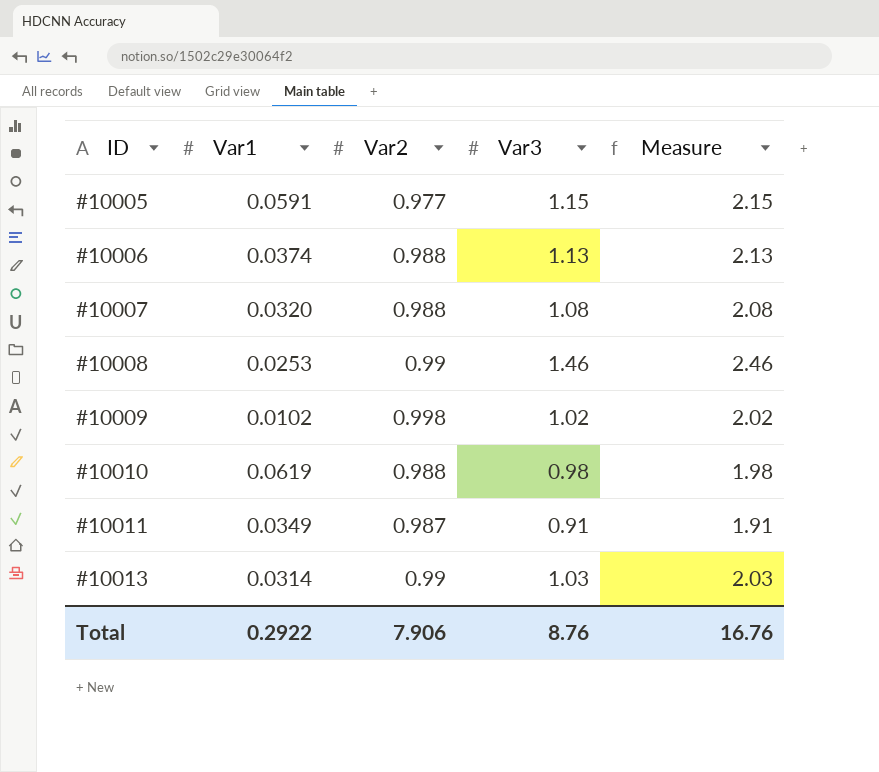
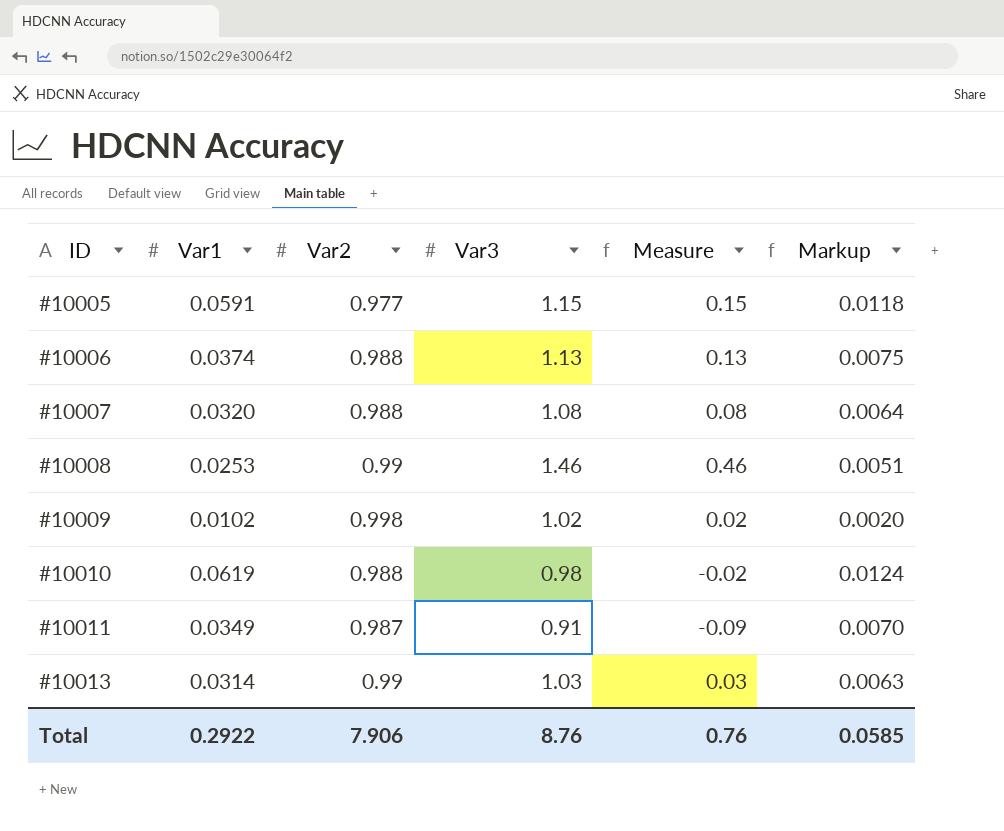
column Measure | formula: [Var3] + 1 -> [Var3] - 1
column Markup | formula: none -> [Var1] * 0.2
Total | Measure: 16.76 -> 0.76

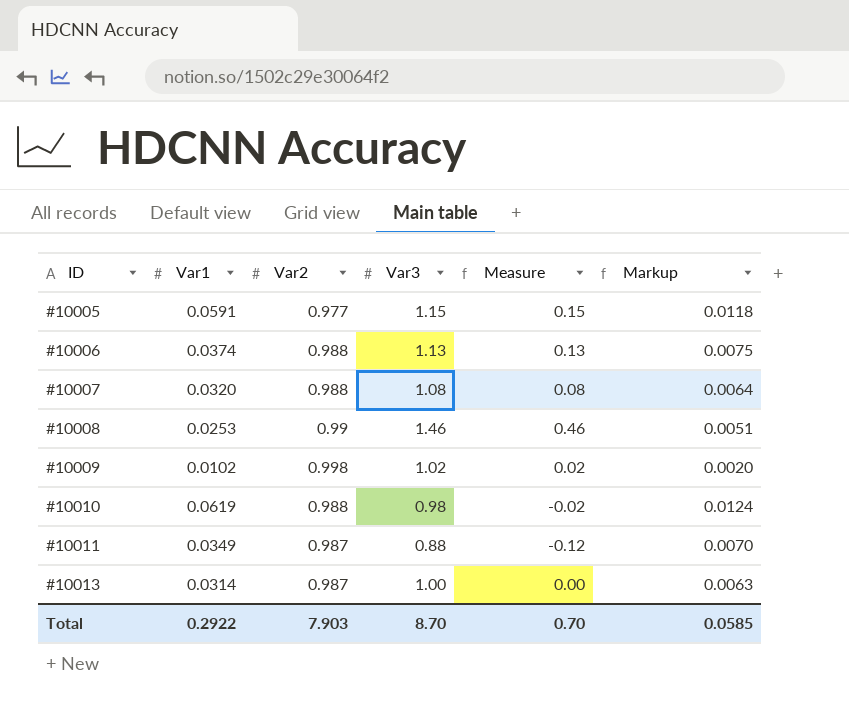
#10011 | Var3: 0.91 -> 0.88
#10011 | Measure: -0.09 -> -0.12
#10013 | Var2: 0.99 -> 0.987
#10013 | Var3: 1.03 -> 1.00
#10013 | Measure: 0.03 -> 0.00
Total | Var2: 7.906 -> 7.903
Total | Var3: 8.76 -> 8.70
Total | Measure: 0.76 -> 0.70

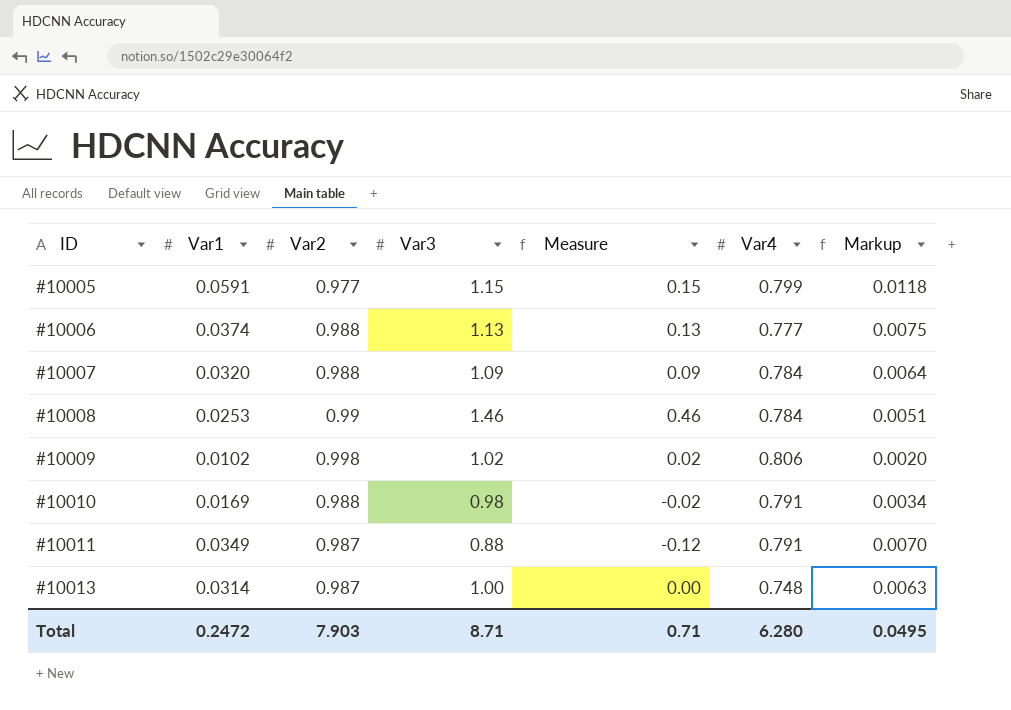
column Var4 | position: none -> 6
#10007 | Var3: 1.08 -> 1.09
#10007 | Measure: 0.08 -> 0.09
#10010 | Var1: 0.0619 -> 0.0169
#10010 | Markup: 0.0124 -> 0.0034
Total | Var1: 0.2922 -> 0.2472
Total | Var3: 8.70 -> 8.71
Total | Measure: 0.70 -> 0.71
Total | Markup: 0.0585 -> 0.0495

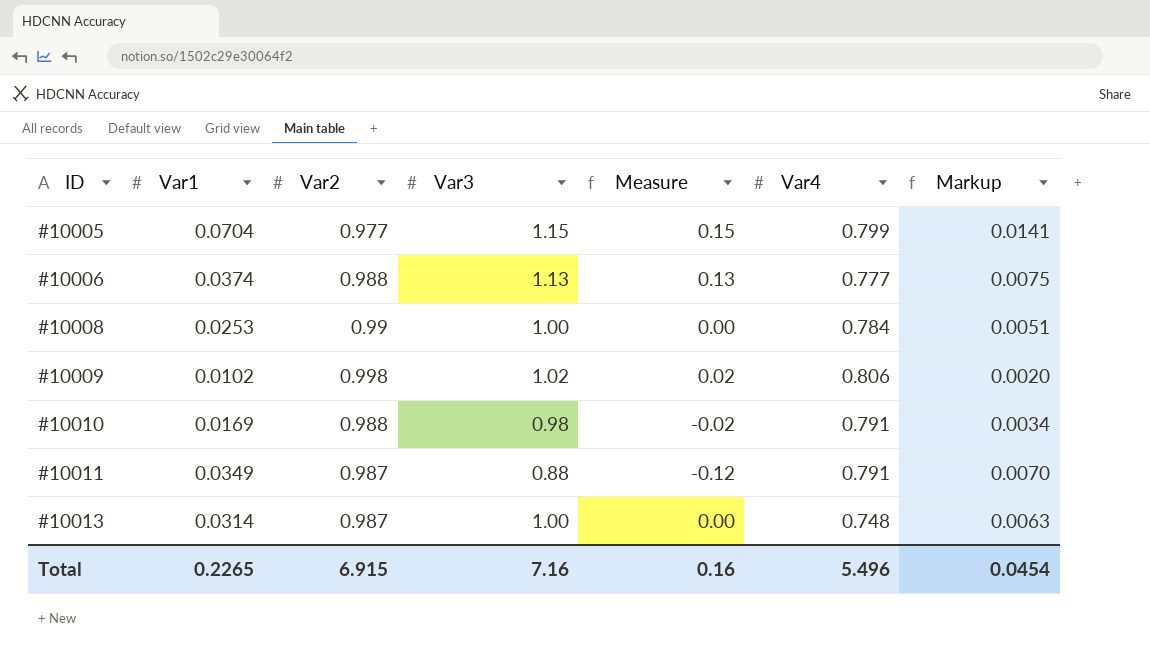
row #10007: 0.0320 | 0.988 | 1.09 | 0.09 | 0.784 | 0.0064 -> none
#10005 | Var1: 0.0591 -> 0.0704
#10005 | Markup: 0.0118 -> 0.0141
#10008 | Var3: 1.46 -> 1.00
#10008 | Measure: 0.46 -> 0.00
Total | Var1: 0.2472 -> 0.2265
Total | Var2: 7.903 -> 6.915
Total | Var3: 8.71 -> 7.16
Total | Measure: 0.71 -> 0.16
Total | Var4: 6.280 -> 5.496
Total | Markup: 0.0495 -> 0.0454

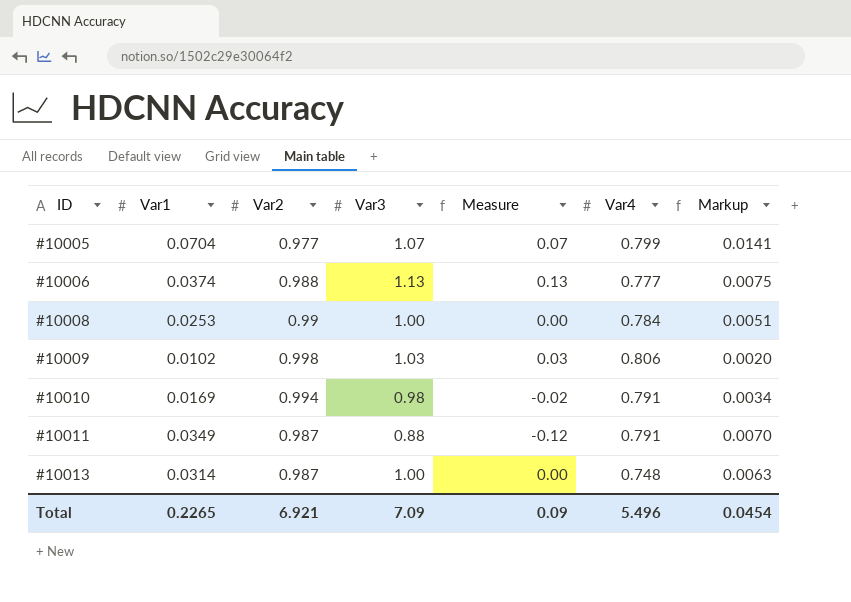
#10005 | Var3: 1.15 -> 1.07
#10005 | Measure: 0.15 -> 0.07
#10009 | Var3: 1.02 -> 1.03
#10009 | Measure: 0.02 -> 0.03
#10010 | Var2: 0.988 -> 0.994
Total | Var2: 6.915 -> 6.921
Total | Var3: 7.16 -> 7.09
Total | Measure: 0.16 -> 0.09

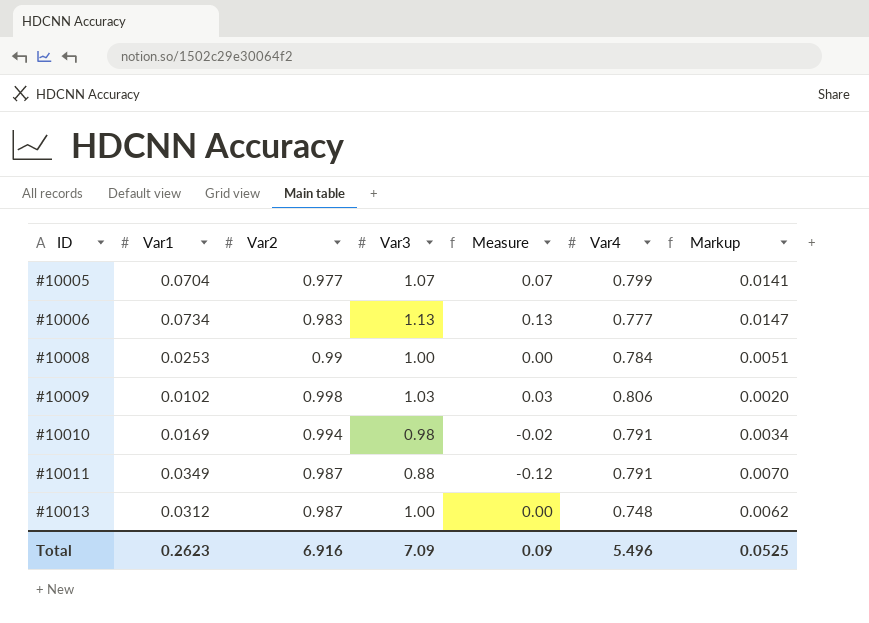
#10006 | Var1: 0.0374 -> 0.0734
#10006 | Var2: 0.988 -> 0.983
#10006 | Markup: 0.0075 -> 0.0147
#10013 | Var1: 0.0314 -> 0.0312
#10013 | Markup: 0.0063 -> 0.0062
Total | Var1: 0.2265 -> 0.2623
Total | Var2: 6.921 -> 6.916
Total | Markup: 0.0454 -> 0.0525

